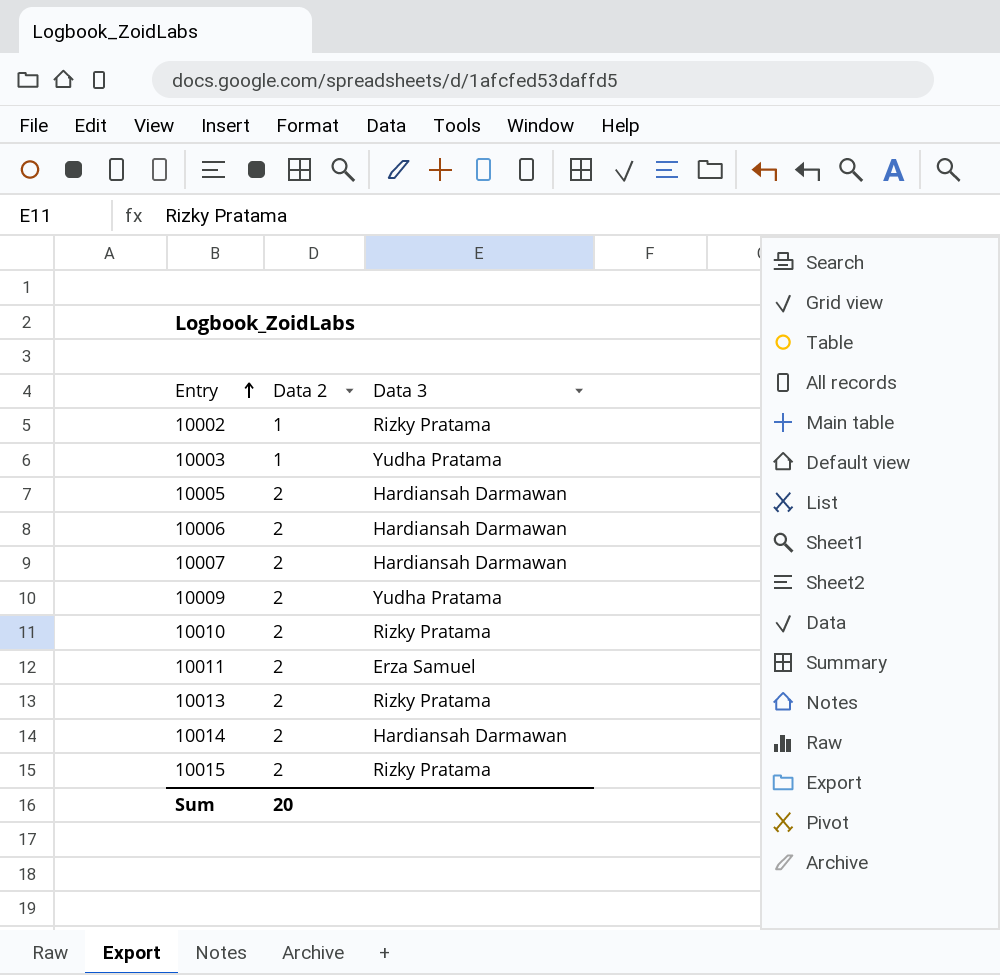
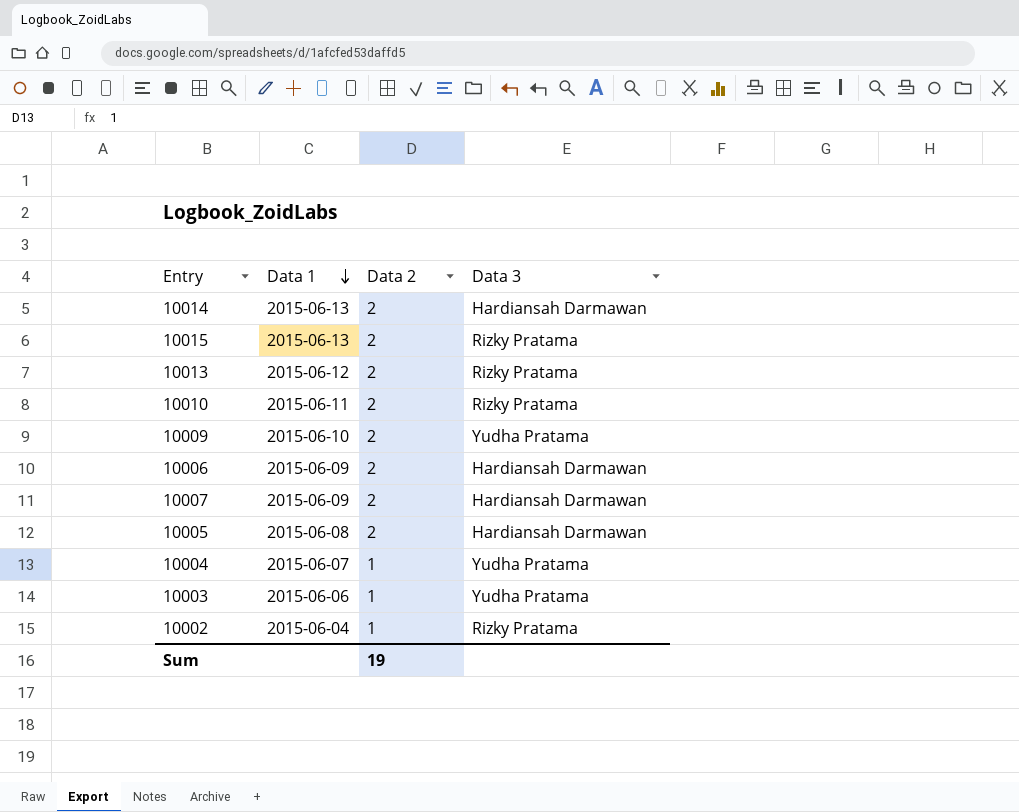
row order: Entry ascending -> Data 1 descending
column Data 1 | position: none -> 2
row 10011: 2 | Erza Samuel -> none
row 10004: none -> 2015-06-07 | 1 | Yudha Pratama
Sum | Data 2: 20 -> 19

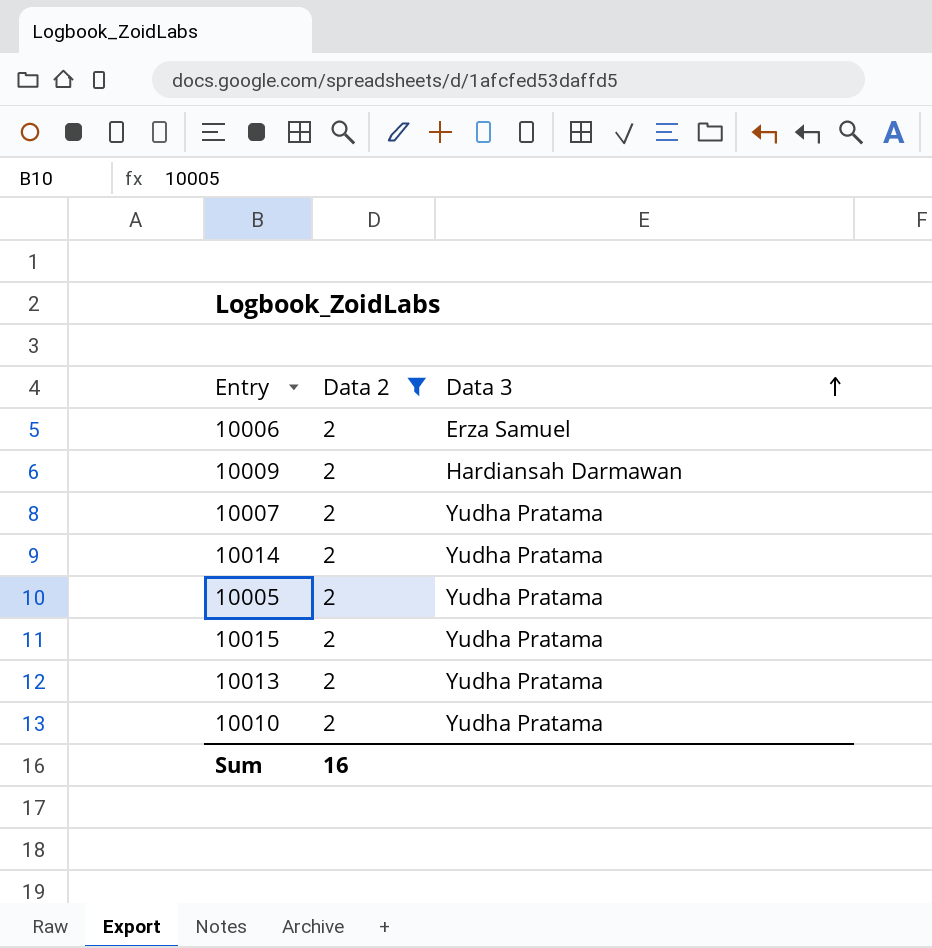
filter: none -> Data 2 = 2
row order: Data 1 descending -> Data 3 ascending
column Data 1 | position: 2 -> none
10006 | Data 3: Hardiansah Darmawan -> Erza Samuel
10009 | Data 3: Yudha Pratama -> Hardiansah Darmawan
10007 | Data 3: Hardiansah Darmawan -> Yudha Pratama
10014 | Data 3: Hardiansah Darmawan -> Yudha Pratama
10005 | Data 3: Hardiansah Darmawan -> Yudha Pratama
10015 | Data 3: Rizky Pratama -> Yudha Pratama
10013 | Data 3: Rizky Pratama -> Yudha Pratama
10010 | Data 3: Rizky Pratama -> Yudha Pratama
Sum | Data 2: 19 -> 16

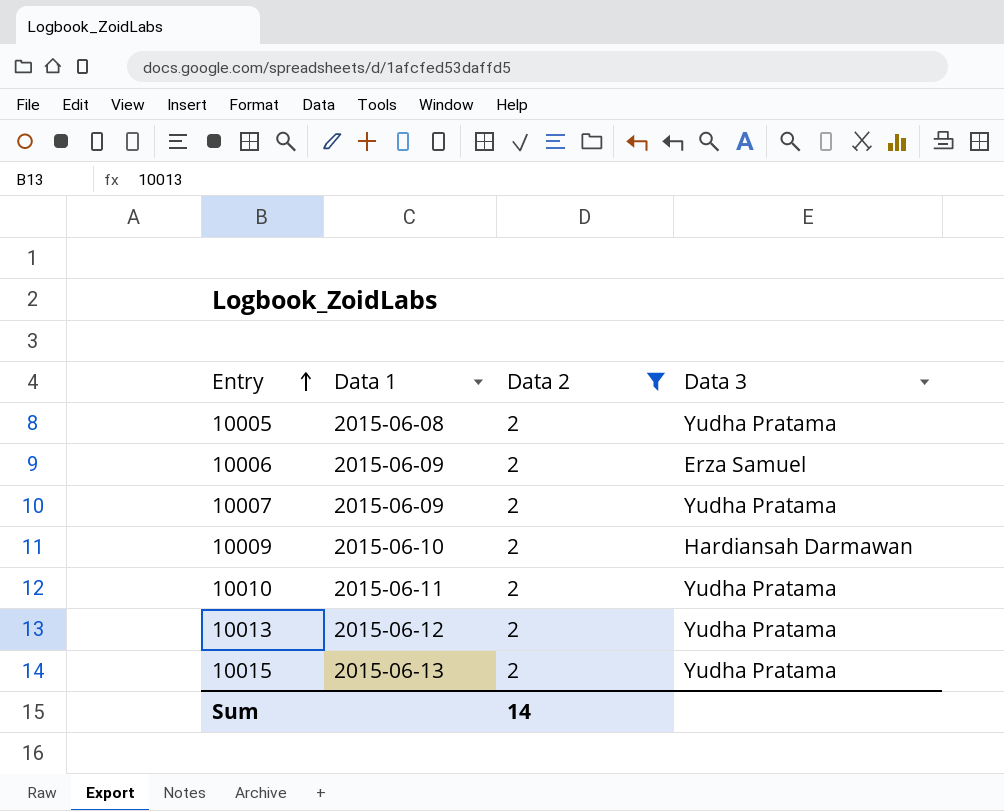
row order: Data 3 ascending -> Entry ascending
column Data 1 | position: none -> 2
row 10014: 2 | Yudha Pratama -> none
Sum | Data 2: 16 -> 14

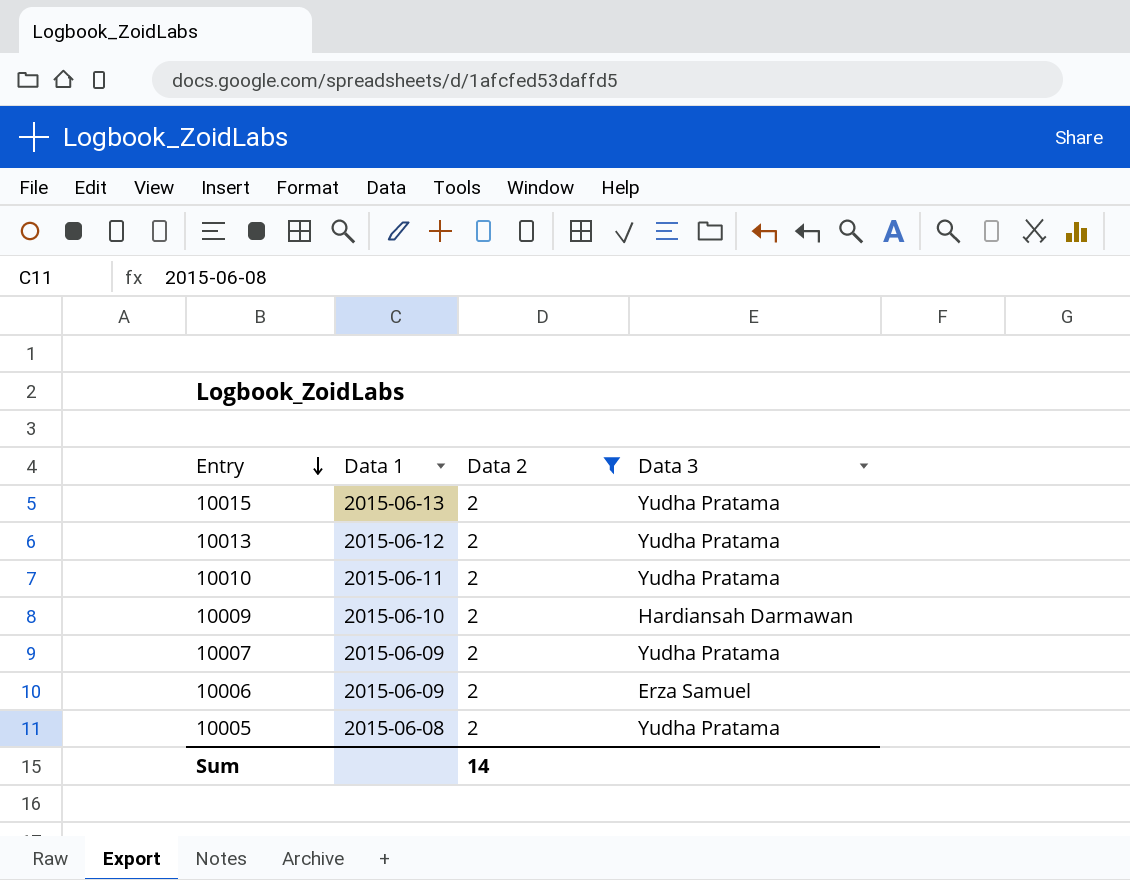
row order: Entry ascending -> Entry descending

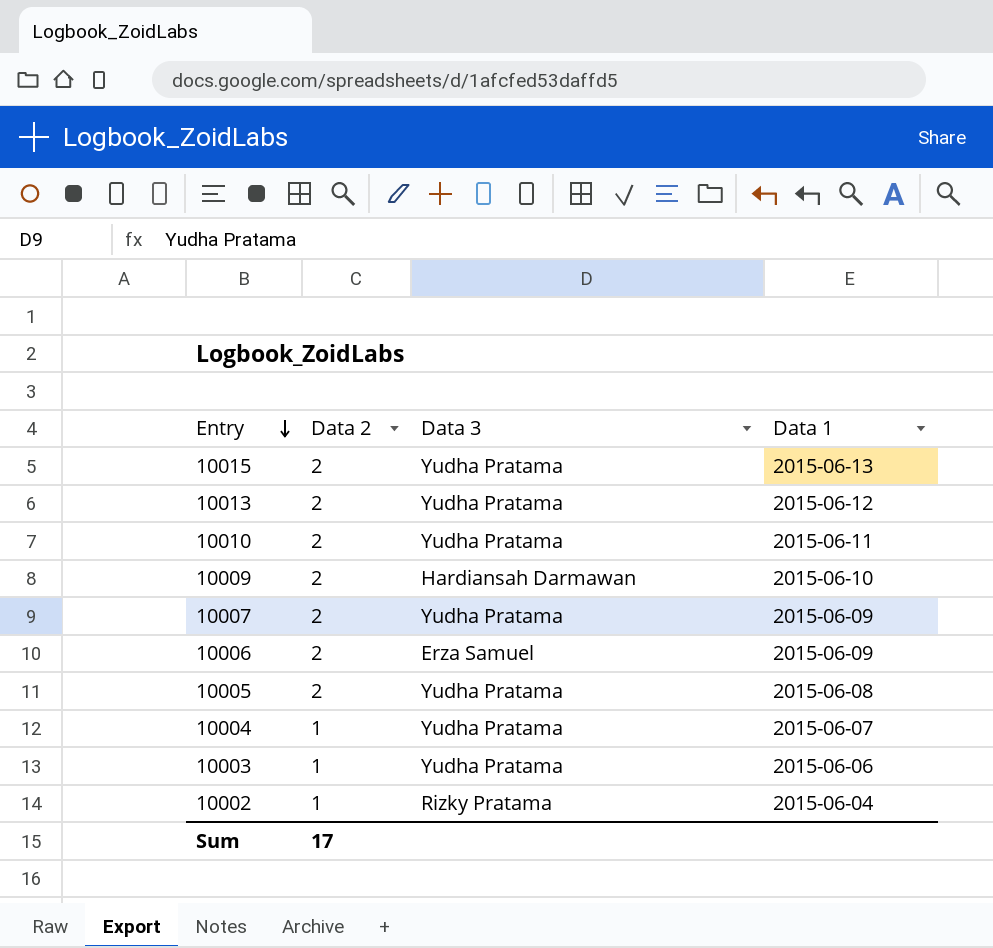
filter: Data 2 = 2 -> none
column Data 1 | position: 2 -> 4
Sum | Data 2: 14 -> 17

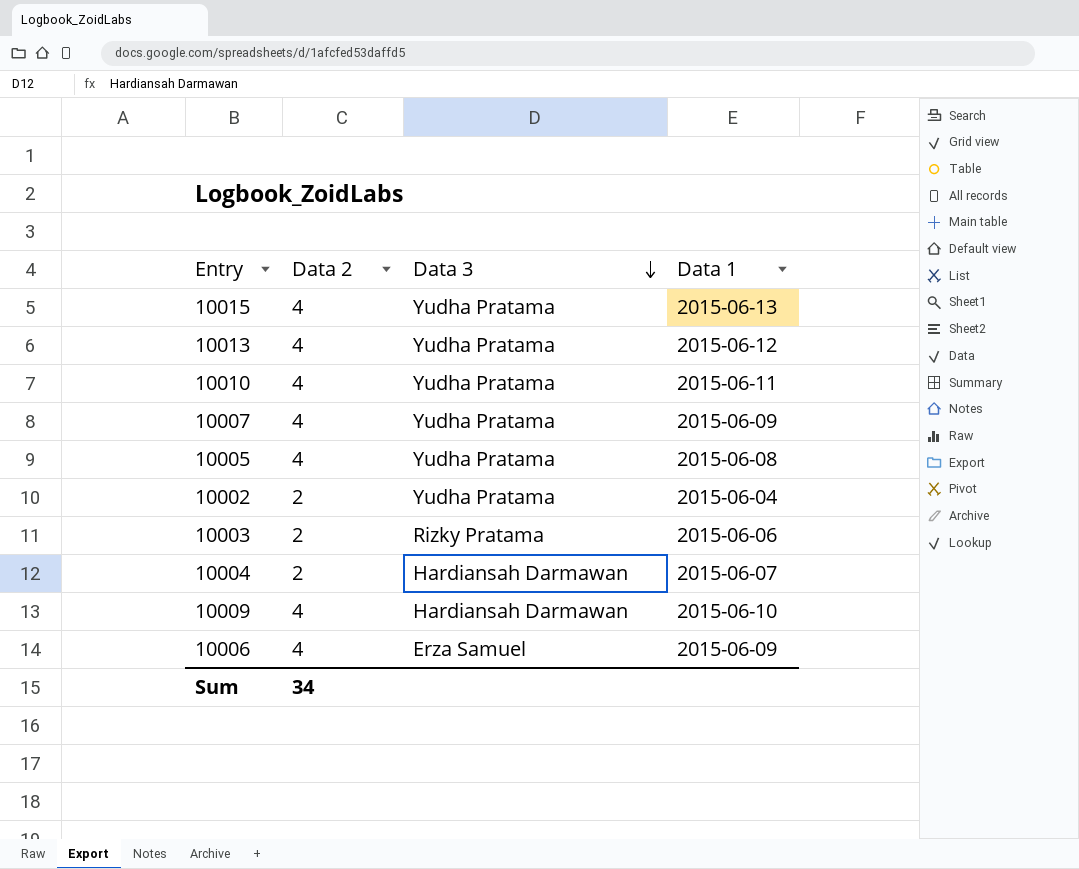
row order: Entry descending -> Data 3 descending
10015 | Data 2: 2 -> 4
10013 | Data 2: 2 -> 4
10010 | Data 2: 2 -> 4
10007 | Data 2: 2 -> 4
10005 | Data 2: 2 -> 4
10002 | Data 2: 1 -> 2
10002 | Data 3: Rizky Pratama -> Yudha Pratama
10003 | Data 2: 1 -> 2
10003 | Data 3: Yudha Pratama -> Rizky Pratama
10004 | Data 2: 1 -> 2
10004 | Data 3: Yudha Pratama -> Hardiansah Darmawan
10009 | Data 2: 2 -> 4
10006 | Data 2: 2 -> 4
Sum | Data 2: 17 -> 34

